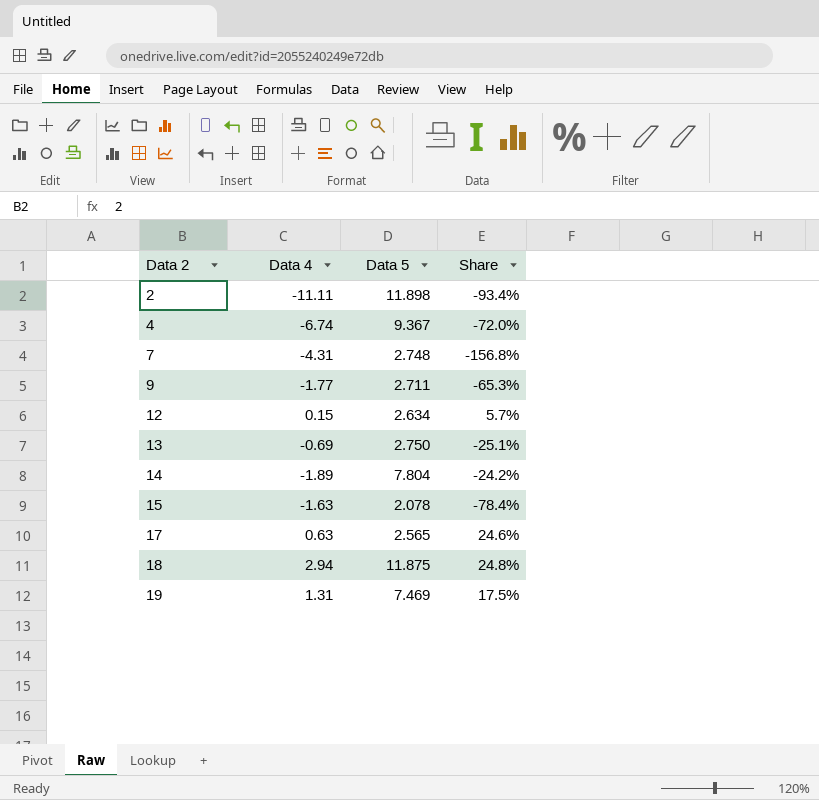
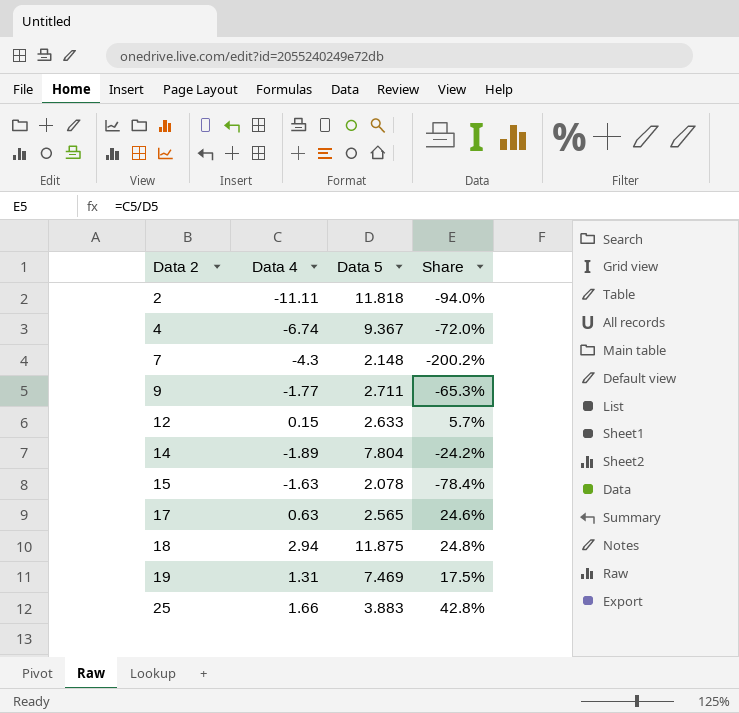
row 13: -0.69 | 2.750 | -25.1% -> none
2 | Data 5: 11.898 -> 11.818
2 | Share: -93.4% -> -94.0%
7 | Data 4: -4.31 -> -4.3
7 | Data 5: 2.748 -> 2.148
7 | Share: -156.8% -> -200.2%
12 | Data 5: 2.634 -> 2.633
row 25: none -> 1.66 | 3.883 | 42.8%

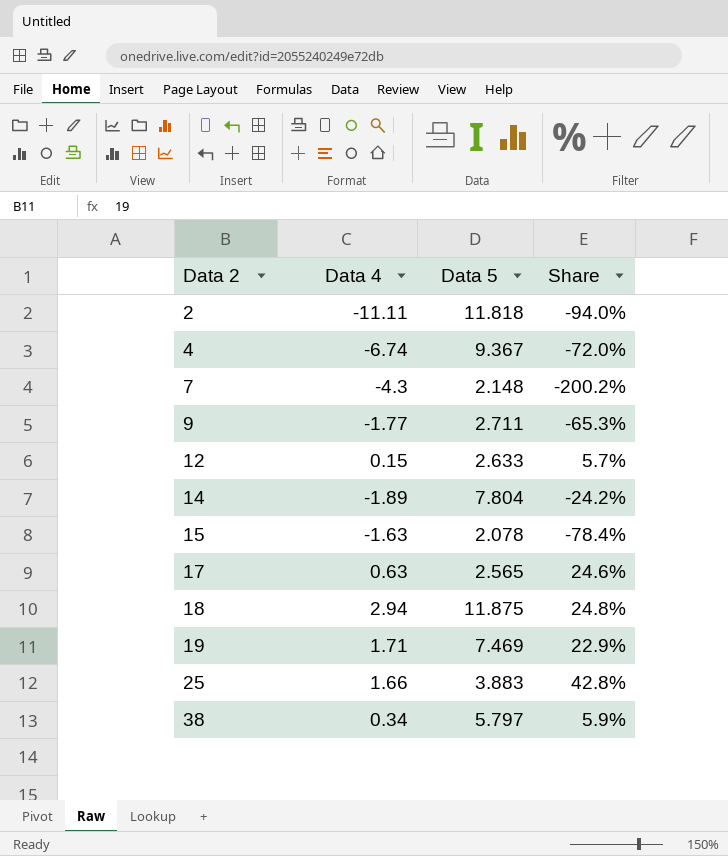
19 | Data 4: 1.31 -> 1.71
19 | Share: 17.5% -> 22.9%
row 38: none -> 0.34 | 5.797 | 5.9%

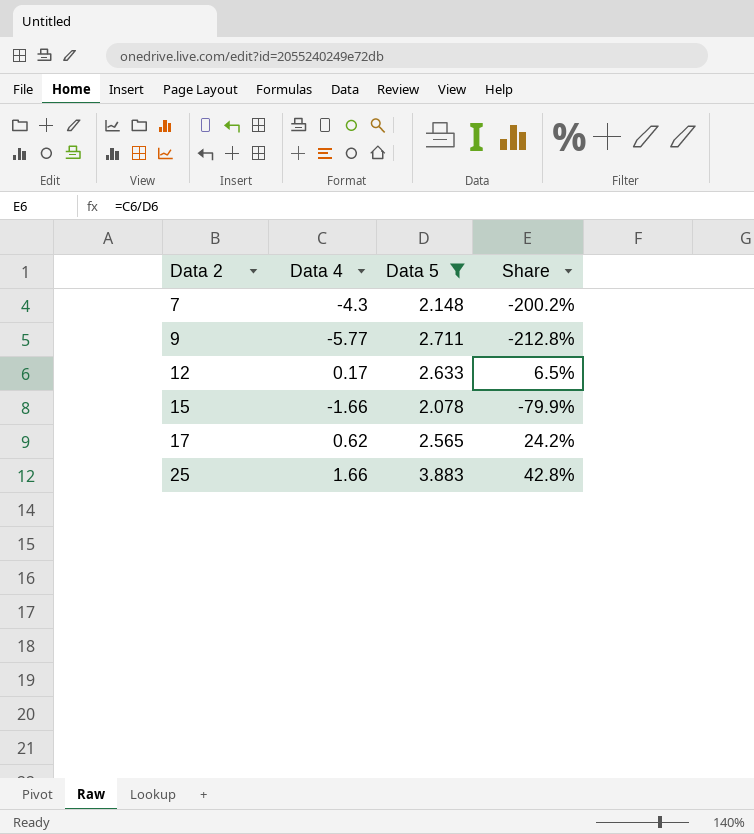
filter: none -> Data 5 <= 3.883
9 | Data 4: -1.77 -> -5.77
9 | Share: -65.3% -> -212.8%
12 | Data 4: 0.15 -> 0.17
12 | Share: 5.7% -> 6.5%
15 | Data 4: -1.63 -> -1.66
15 | Share: -78.4% -> -79.9%
17 | Data 4: 0.63 -> 0.62
17 | Share: 24.6% -> 24.2%

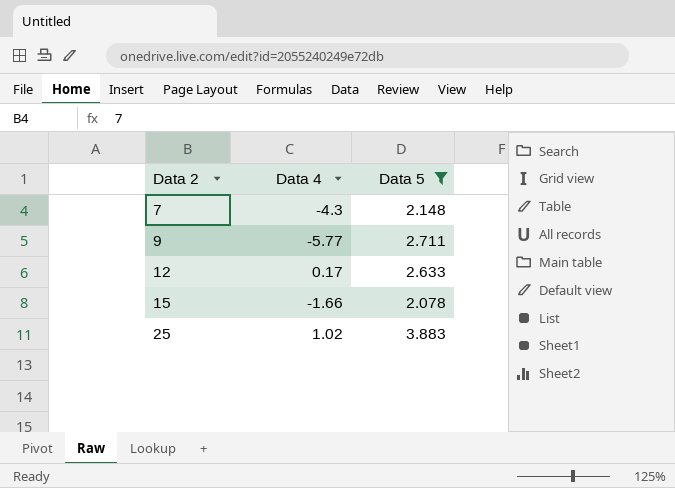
column Share | formula: [Data 4] / [Data 5] -> none
row 17: 0.62 | 2.565 | 24.2% -> none
25 | Data 4: 1.66 -> 1.02

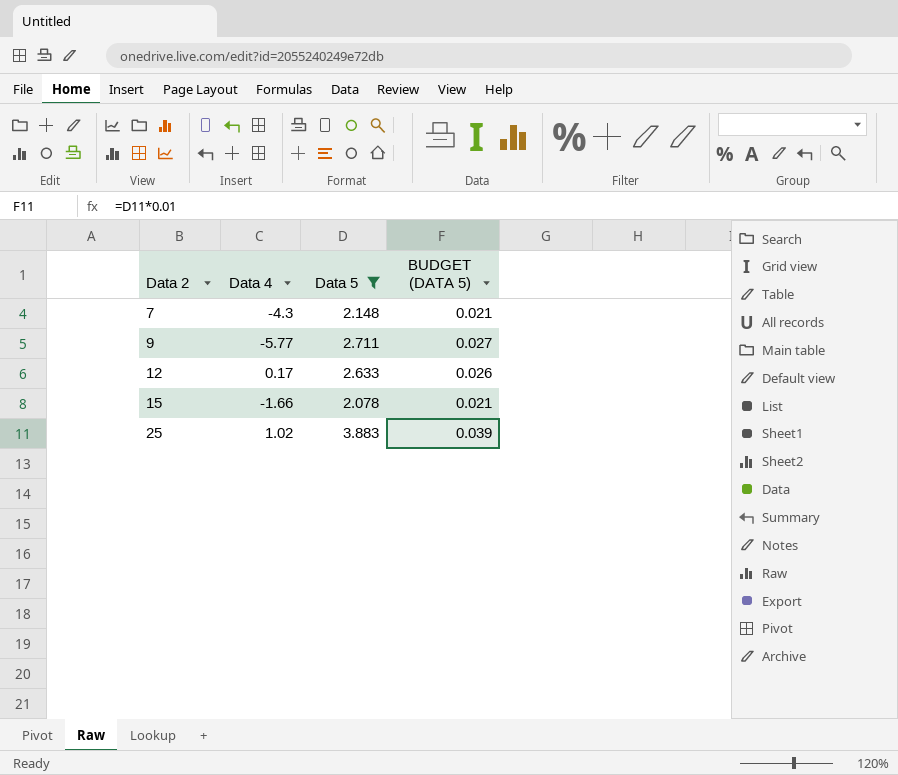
column BUDGET (DATA 5) | formula: none -> [Data 5] * 0.01

